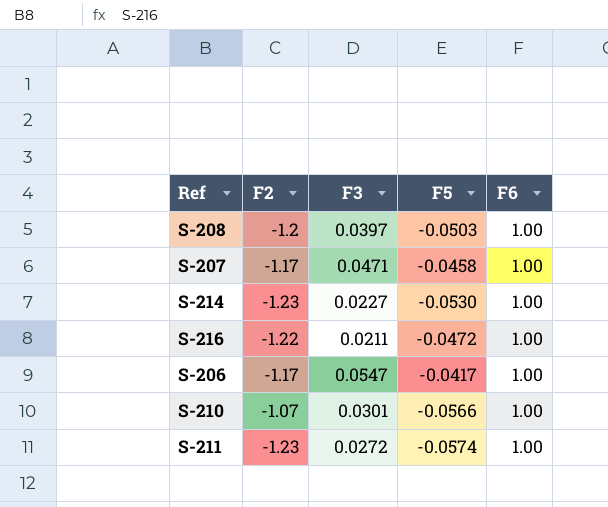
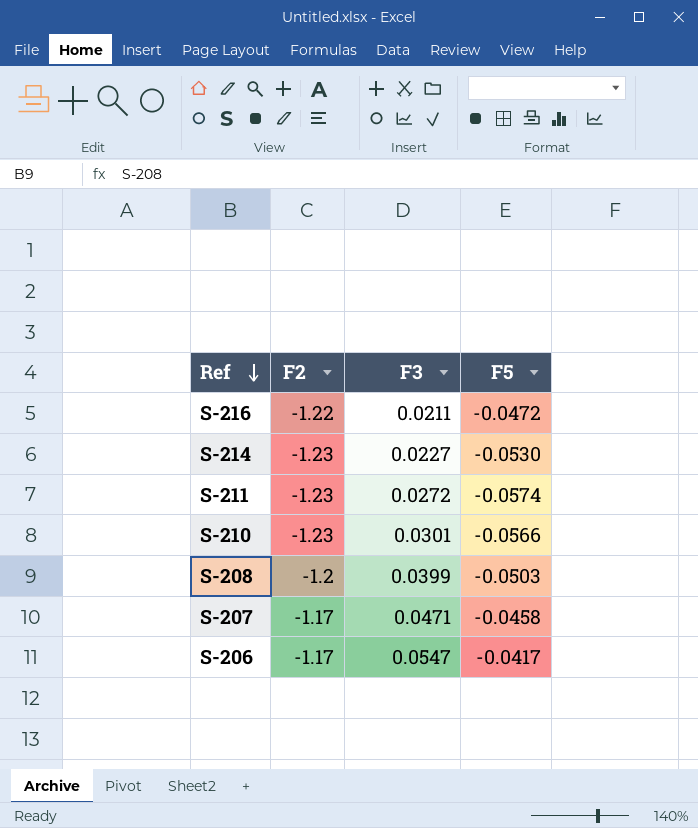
row order: none -> Ref descending
column F6 | position: 5 -> none
S-210 | F2: -1.07 -> -1.23
S-208 | F3: 0.0397 -> 0.0399

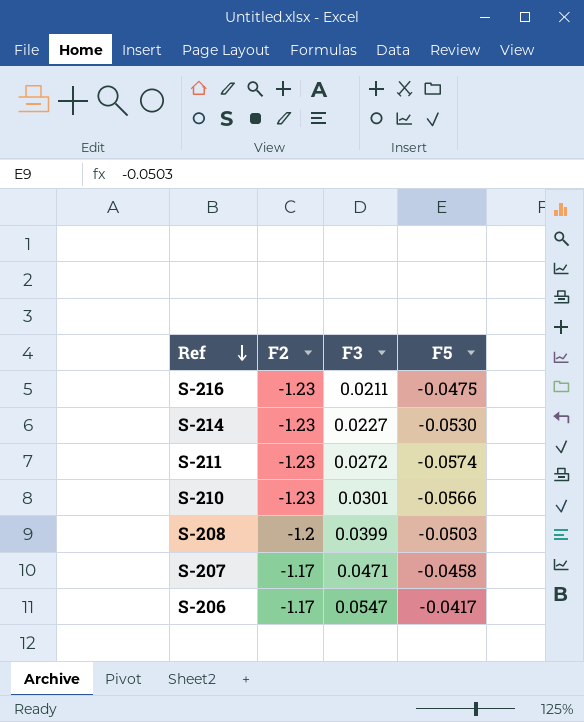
S-216 | F2: -1.22 -> -1.23
S-216 | F5: -0.0472 -> -0.0475

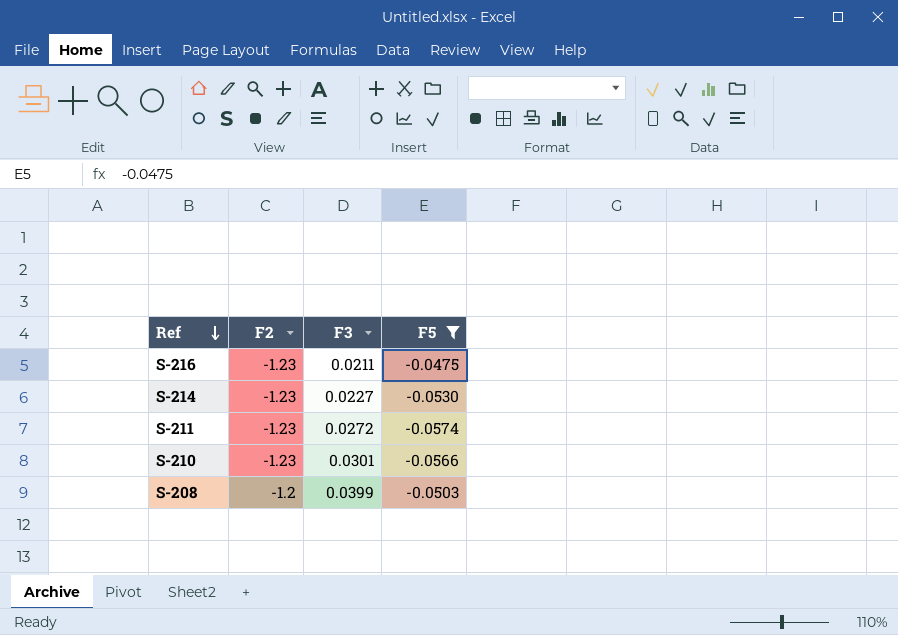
filter: none -> F5 <= -0.0475

